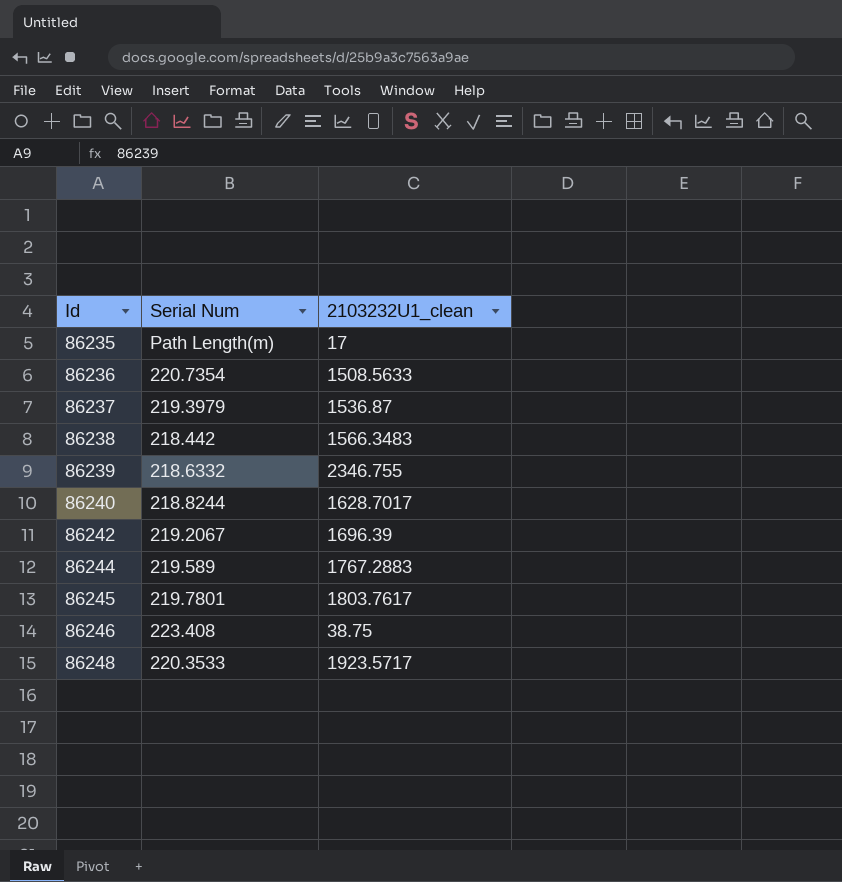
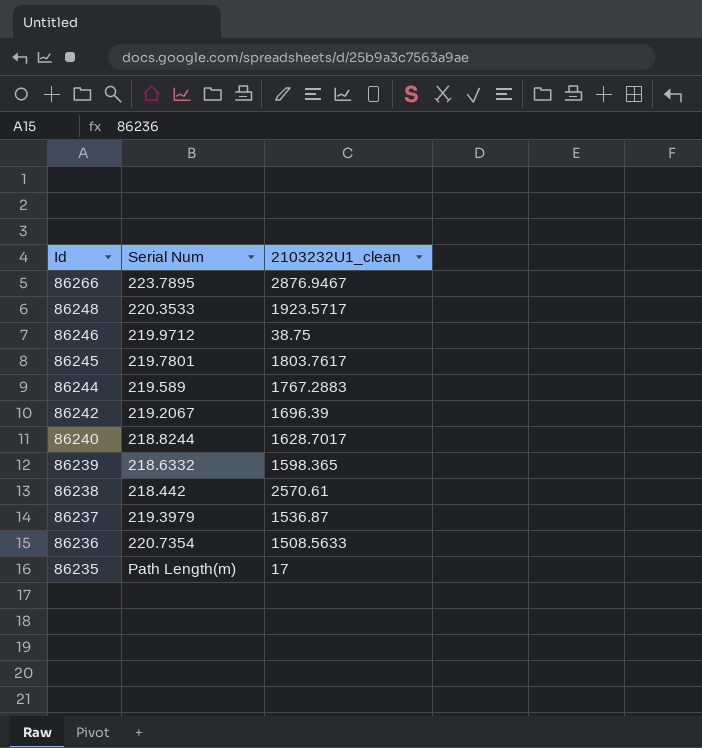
row order: Id ascending -> Id descending
row 86266: none -> 223.7895 | 2876.9467
86246 | Serial Num: 223.408 -> 219.9712
86239 | 2103232U1_clean: 2346.755 -> 1598.365
86238 | 2103232U1_clean: 1566.3483 -> 2570.61

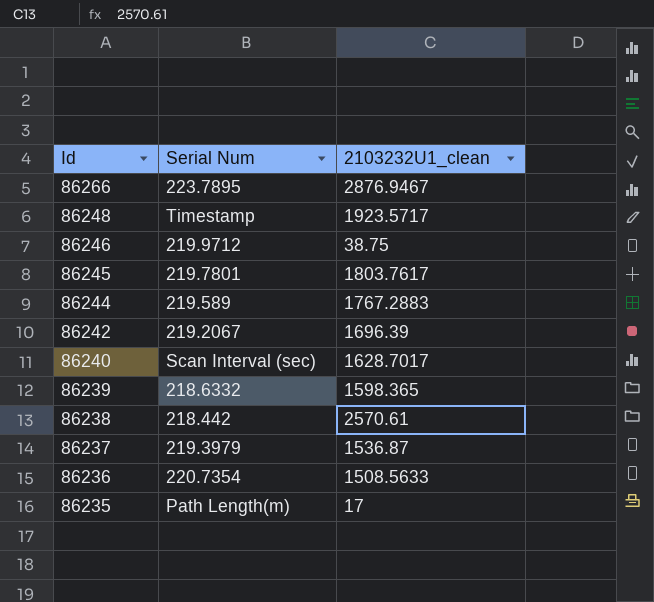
86248 | Serial Num: 220.3533 -> Timestamp
86240 | Serial Num: 218.8244 -> Scan Interval (sec)

